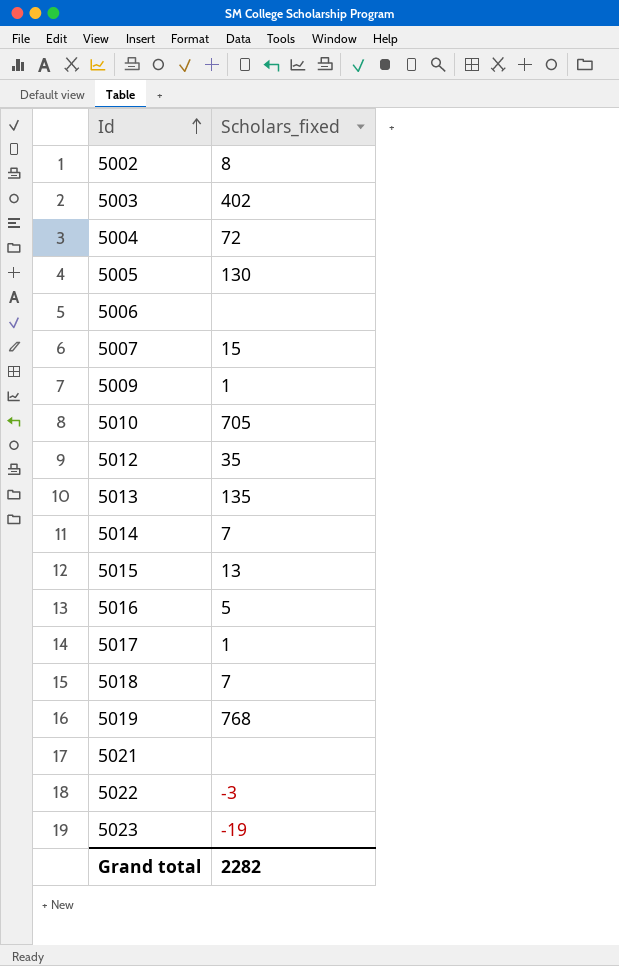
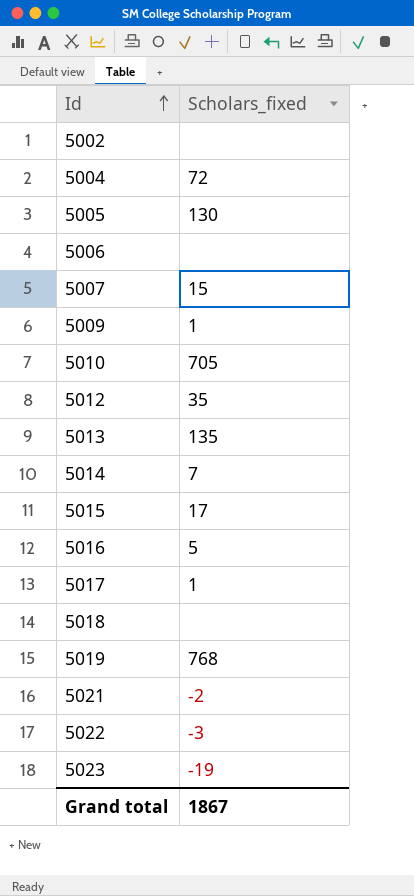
row 5003: 402 -> none
5002 | Scholars_fixed: 8 -> none
5015 | Scholars_fixed: 13 -> 17
5018 | Scholars_fixed: 7 -> none
5021 | Scholars_fixed: none -> -2
Grand total | Scholars_fixed: 2282 -> 1867

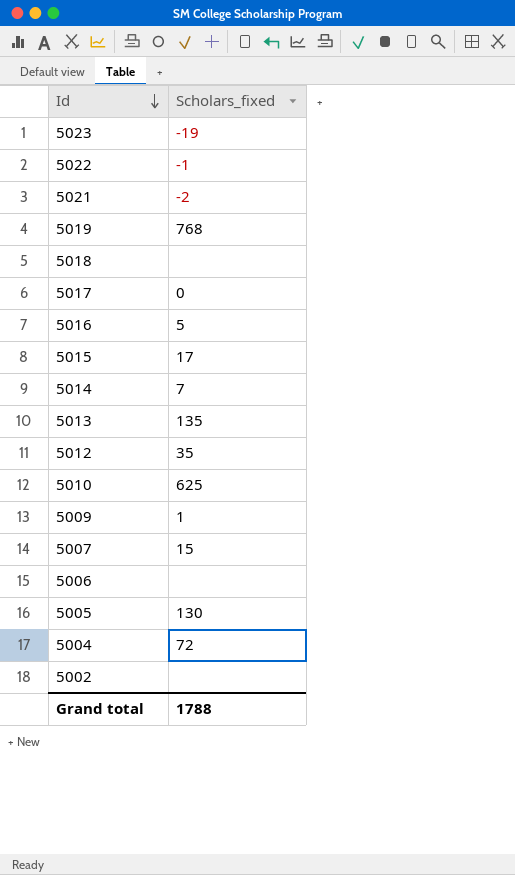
row order: Id ascending -> Id descending
5022 | Scholars_fixed: -3 -> -1
5017 | Scholars_fixed: 1 -> 0
5010 | Scholars_fixed: 705 -> 625
Grand total | Scholars_fixed: 1867 -> 1788

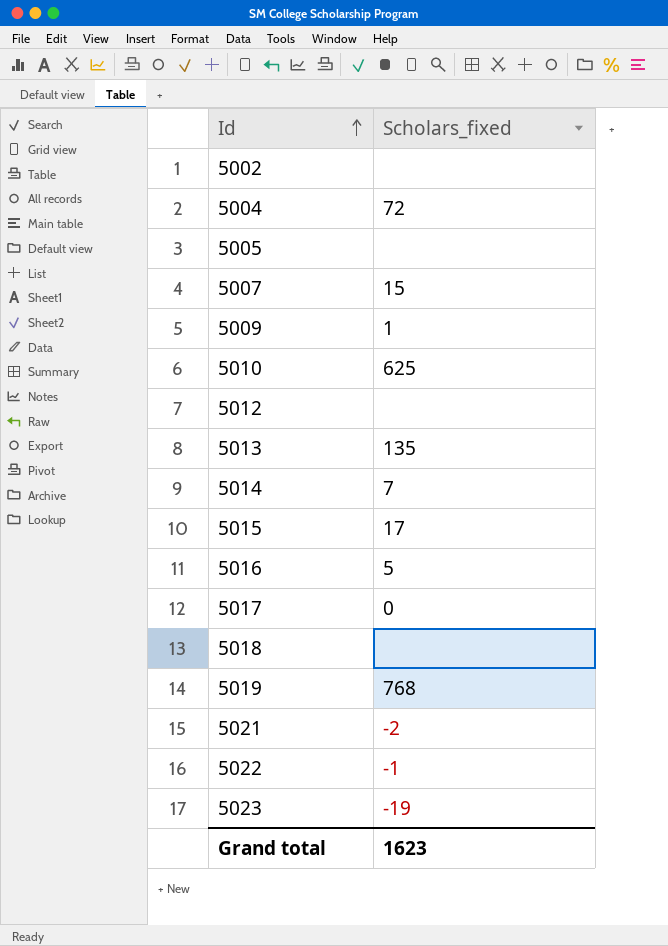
row order: Id descending -> Id ascending
row 5006: none -> none
5005 | Scholars_fixed: 130 -> none
5012 | Scholars_fixed: 35 -> none
Grand total | Scholars_fixed: 1788 -> 1623

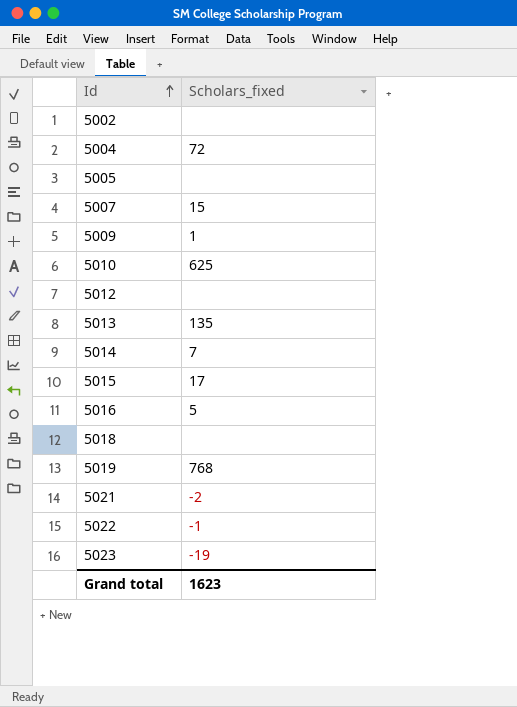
row 5017: 0 -> none

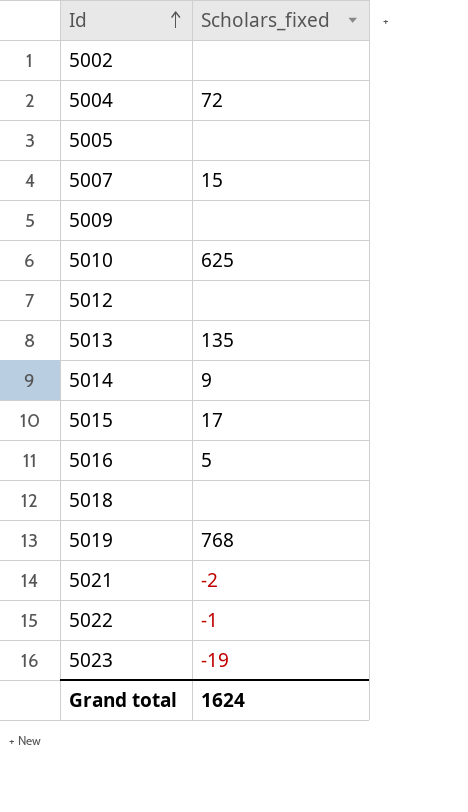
5009 | Scholars_fixed: 1 -> none
5014 | Scholars_fixed: 7 -> 9
Grand total | Scholars_fixed: 1623 -> 1624

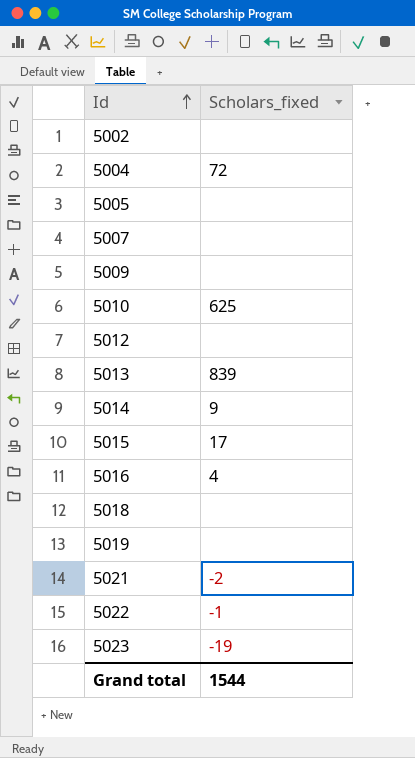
5007 | Scholars_fixed: 15 -> none
5013 | Scholars_fixed: 135 -> 839
5016 | Scholars_fixed: 5 -> 4
5019 | Scholars_fixed: 768 -> none
Grand total | Scholars_fixed: 1624 -> 1544

